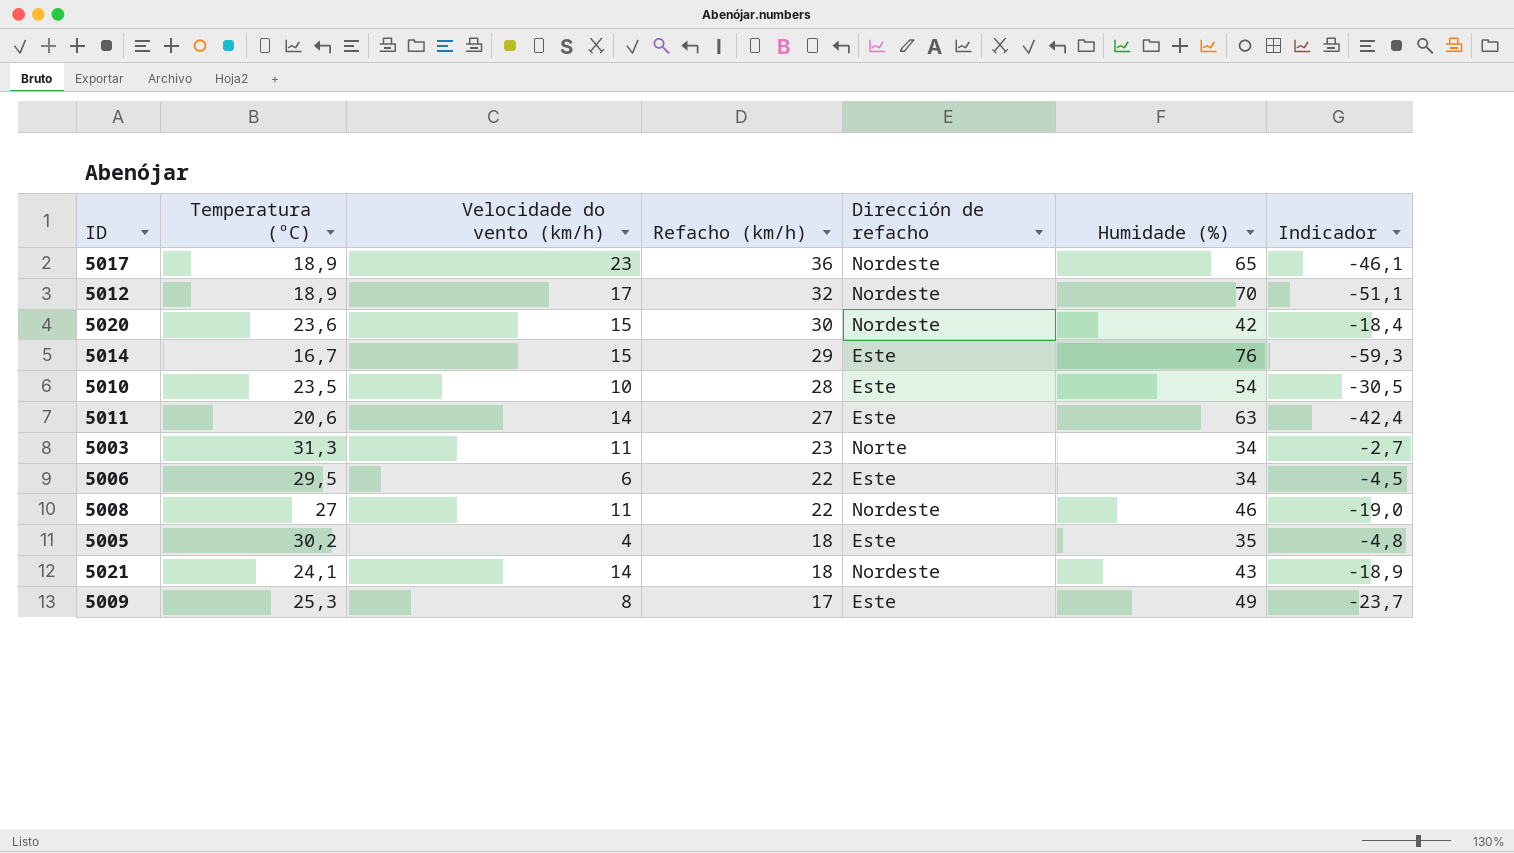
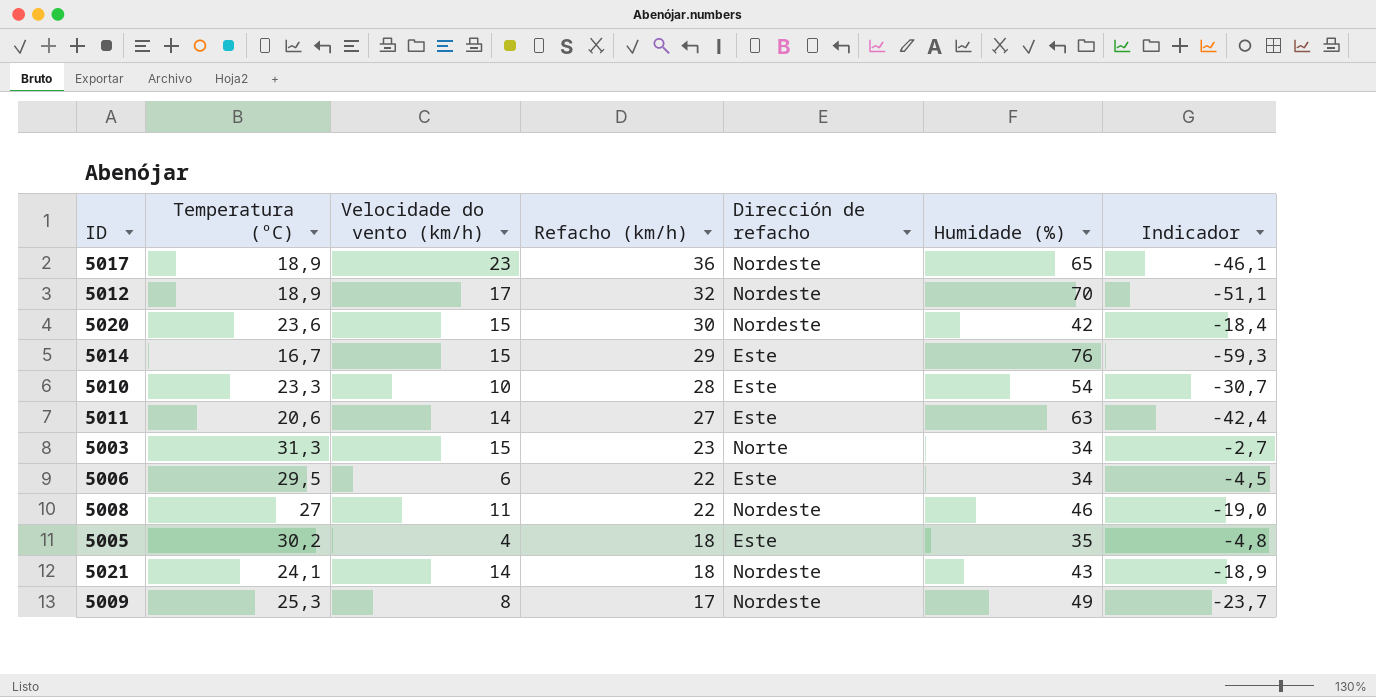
5010 | Temperatura (ºC): 23,5 -> 23,3
5010 | Indicador: -30,5 -> -30,7
5003 | Velocidade do vento (km/h): 11 -> 15
5009 | Dirección de refacho: Este -> Nordeste

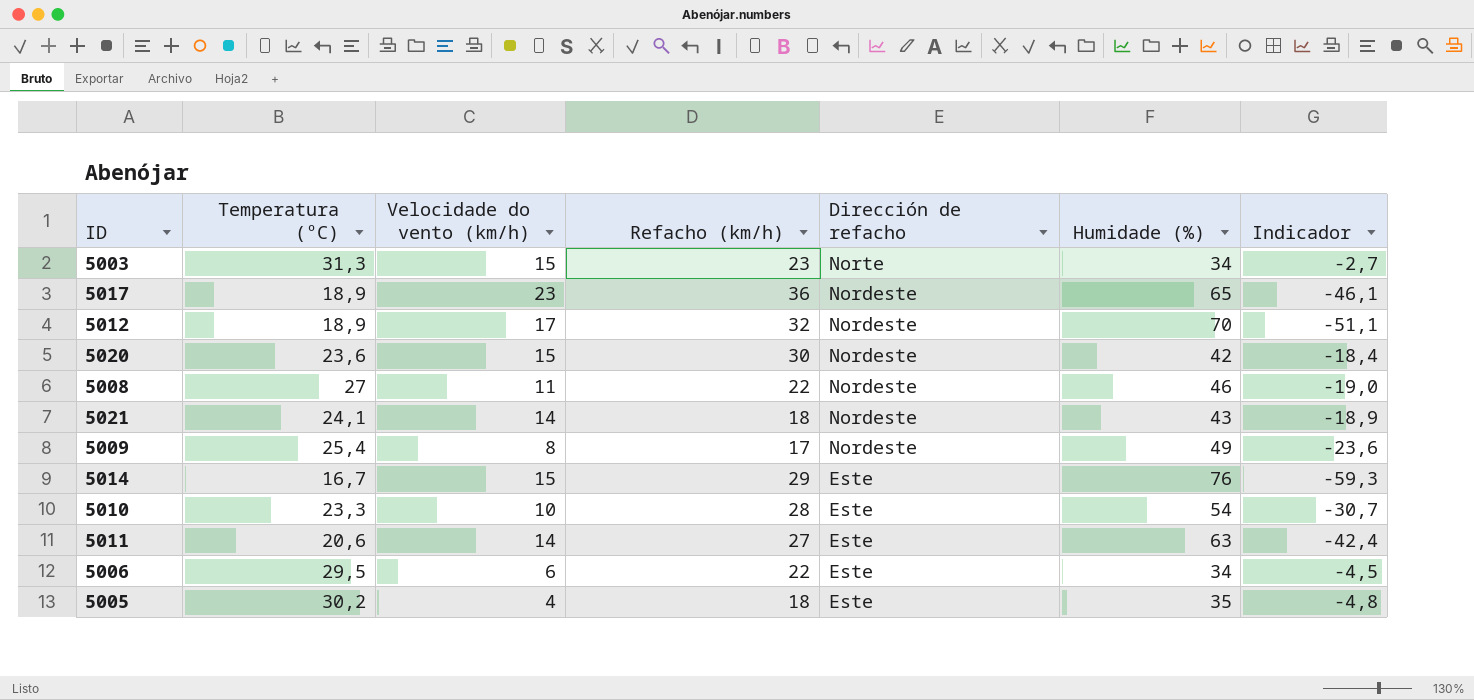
row order: Refacho (km/h) descending -> Dirección de refacho descending
5009 | Temperatura (ºC): 25,3 -> 25,4
5009 | Indicador: -23,7 -> -23,6

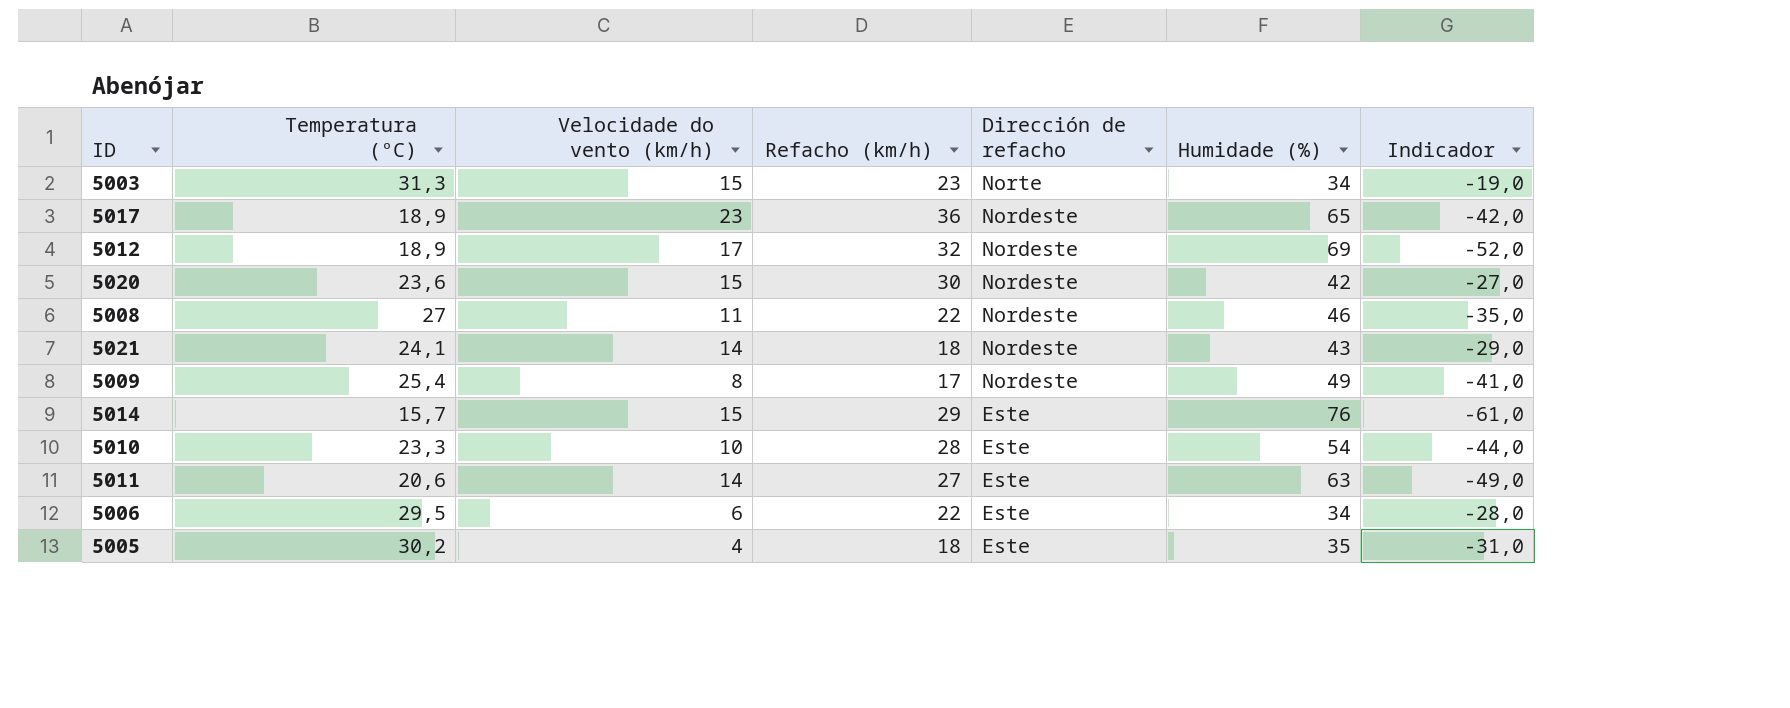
column Indicador | formula: [Temperatura (ºC)] - [Humidade (%)] -> [Velocidade do vento (km/h)] - [Humidade (%)]
5012 | Humidade (%): 70 -> 69
5014 | Temperatura (ºC): 16,7 -> 15,7

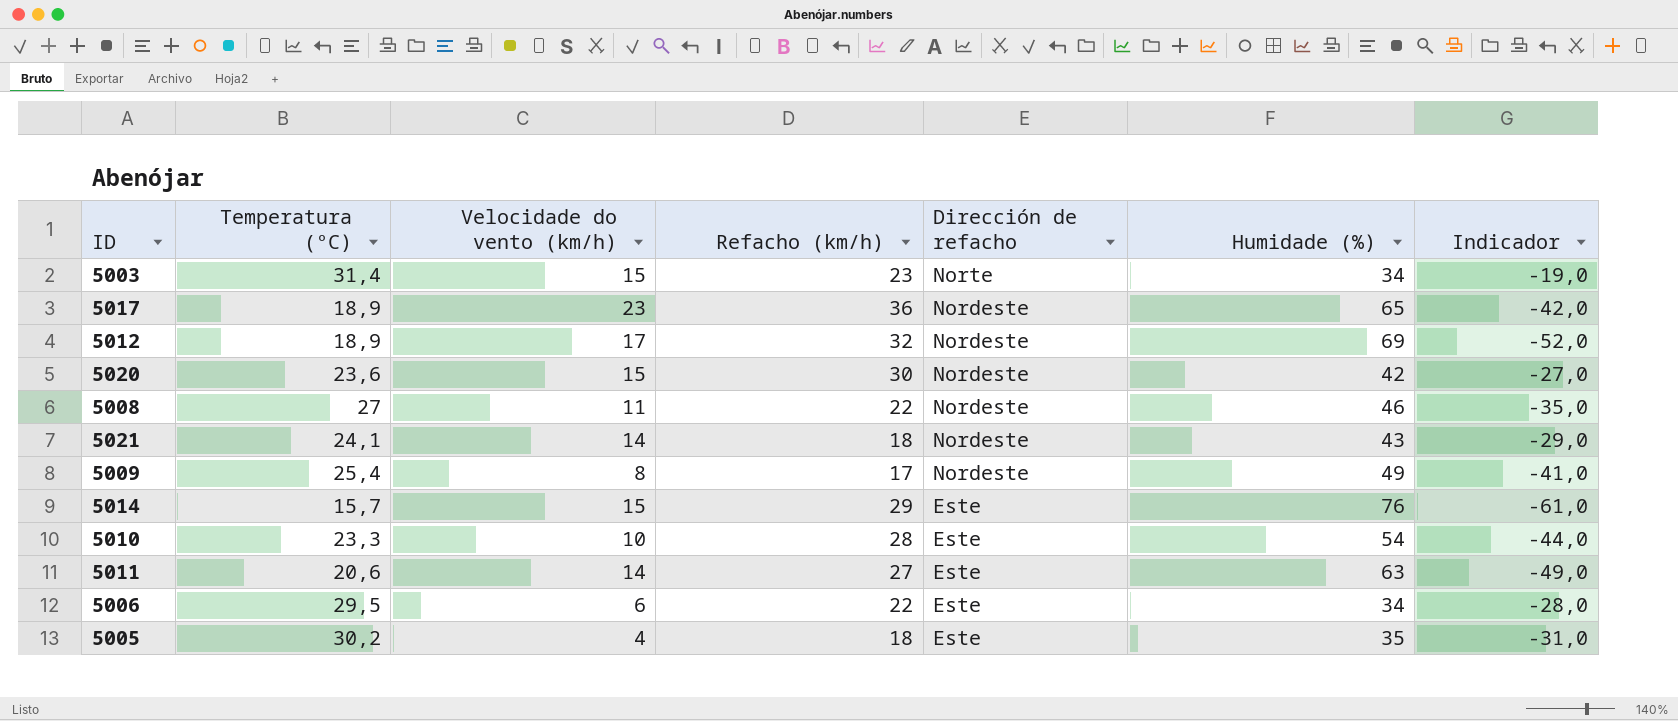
5003 | Temperatura (ºC): 31,3 -> 31,4

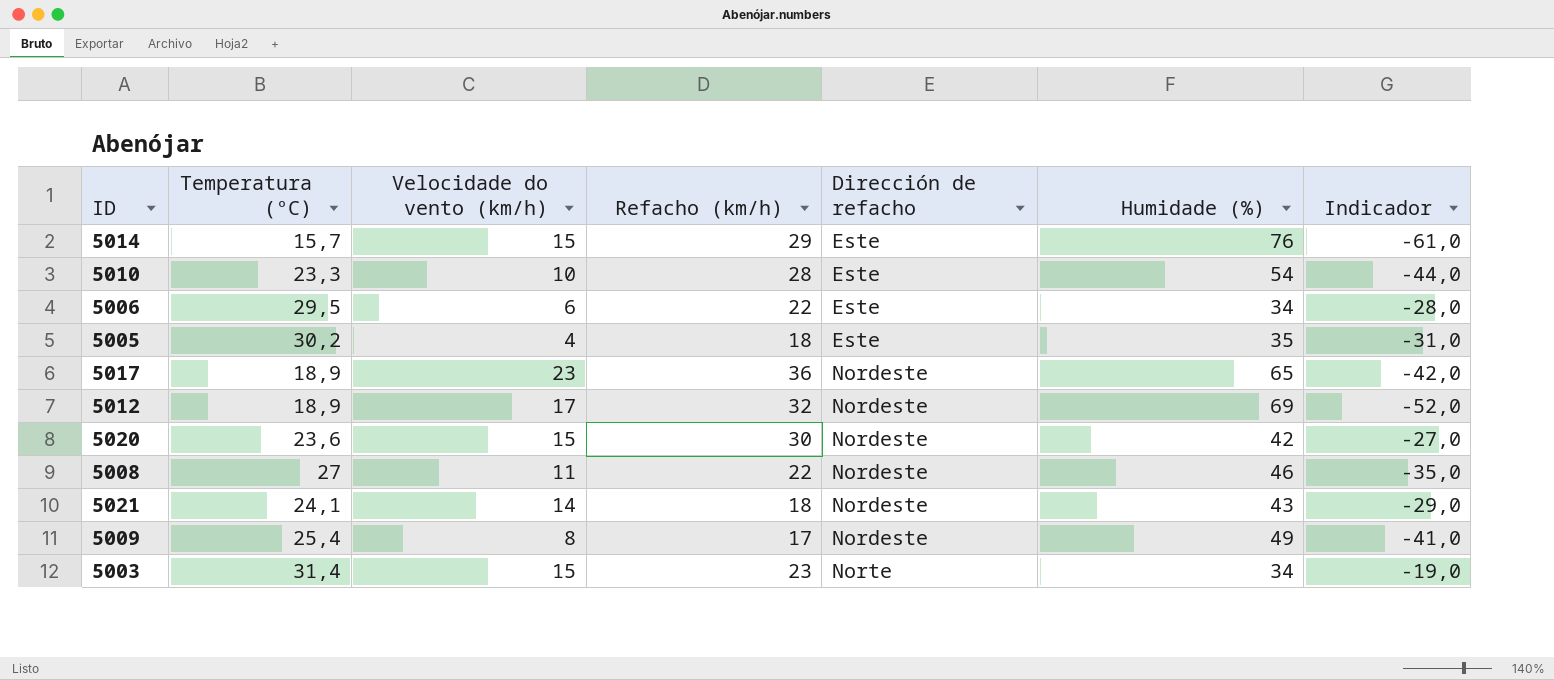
row order: Dirección de refacho descending -> Dirección de refacho ascending
row 5011: 20,6 | 14 | 27 | Este | 63 | -49,0 -> none

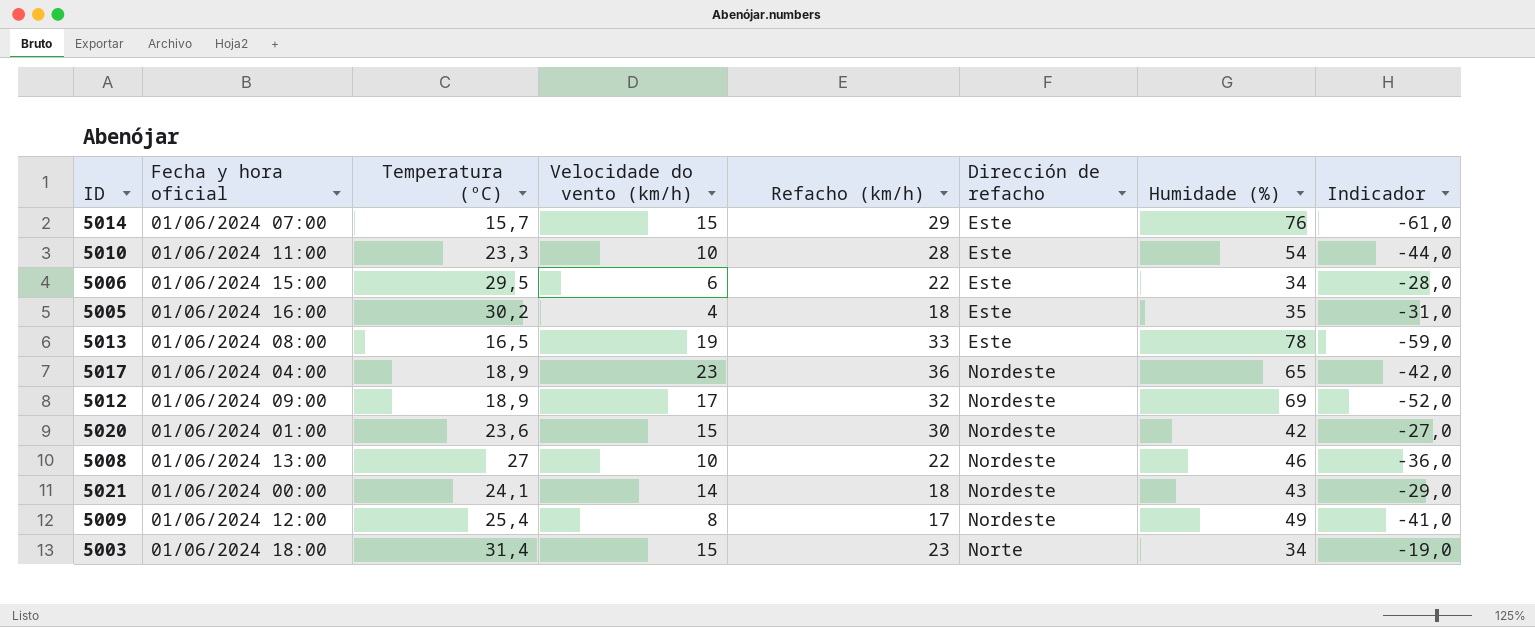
column Fecha y hora oficial | position: none -> 2
row 5013: none -> 01/06/2024 08:00 | 16,5 | 19 | 33 | Este | 78 | -59,0
5008 | Velocidade do vento (km/h): 11 -> 10
5008 | Indicador: -35,0 -> -36,0

